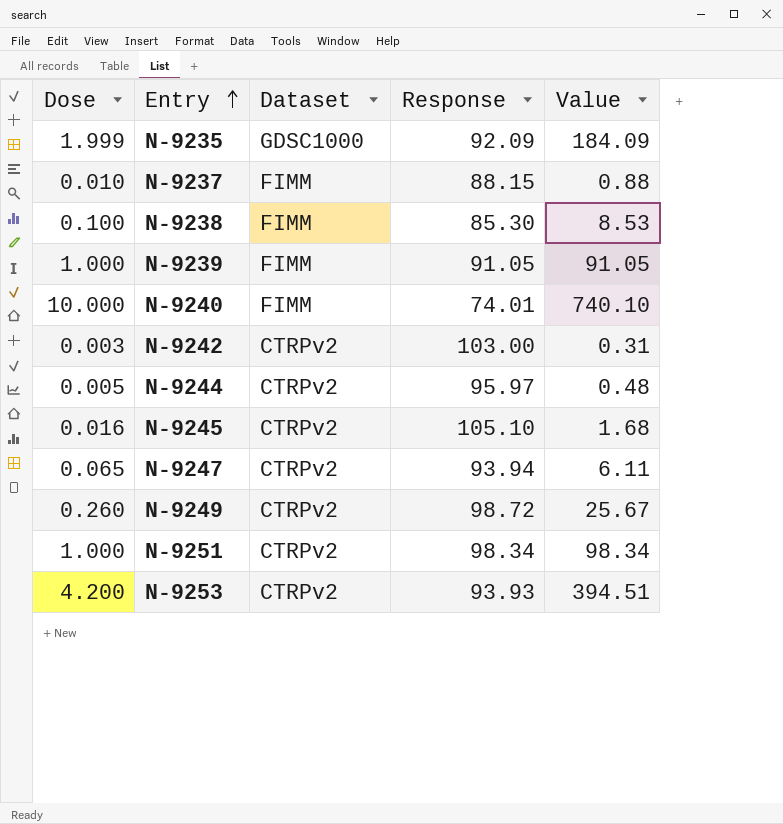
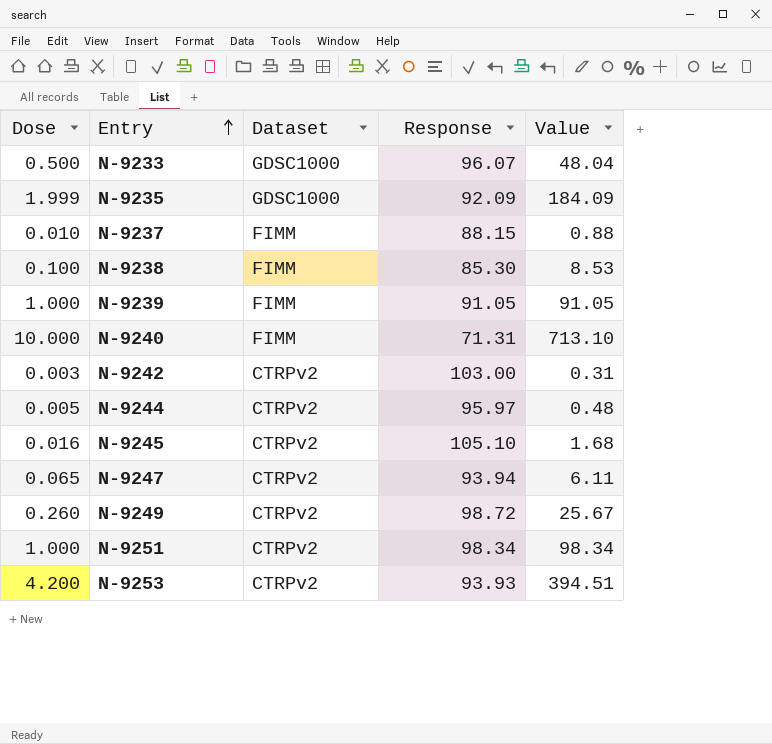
row N-9233: none -> 0.500 | GDSC1000 | 96.07 | 48.04
N-9240 | Response: 74.01 -> 71.31
N-9240 | Value: 740.10 -> 713.10

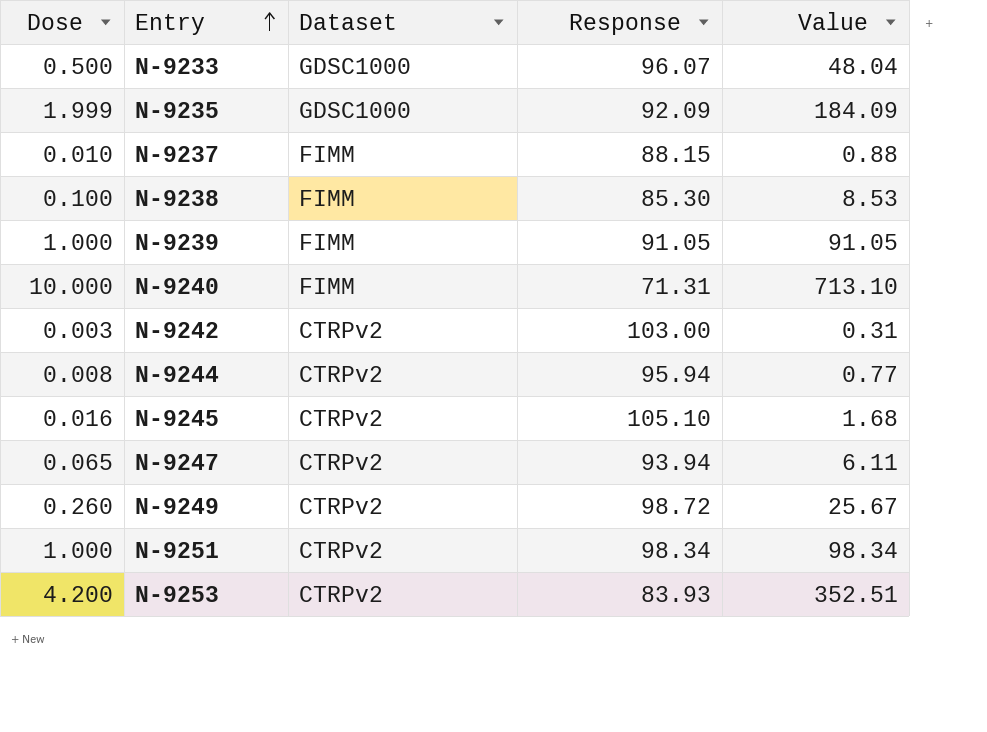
N-9244 | Dose: 0.005 -> 0.008
N-9244 | Response: 95.97 -> 95.94
N-9244 | Value: 0.48 -> 0.77
N-9253 | Response: 93.93 -> 83.93
N-9253 | Value: 394.51 -> 352.51

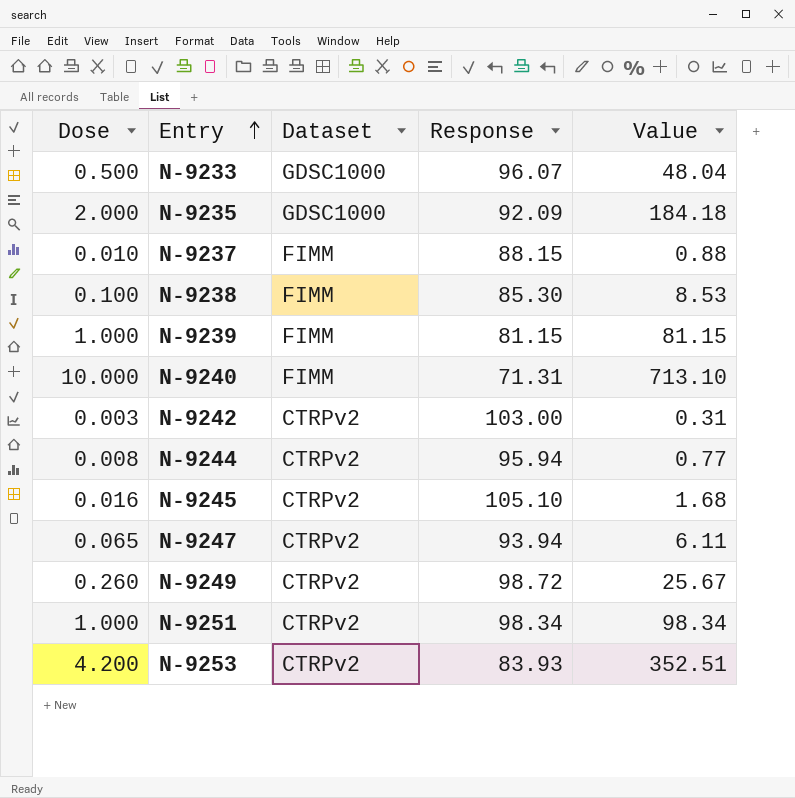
N-9235 | Dose: 1.999 -> 2.000
N-9235 | Value: 184.09 -> 184.18
N-9239 | Response: 91.05 -> 81.15
N-9239 | Value: 91.05 -> 81.15

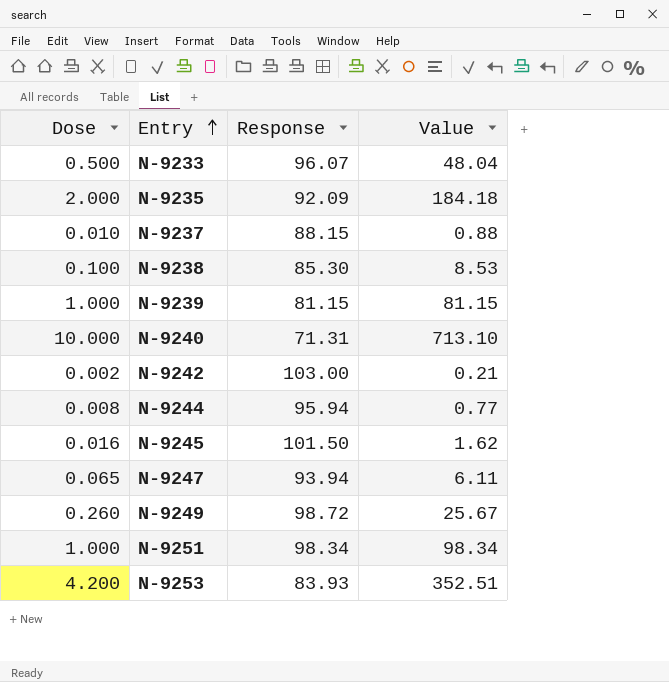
column Dataset | position: 3 -> none
N-9242 | Dose: 0.003 -> 0.002
N-9242 | Value: 0.31 -> 0.21
N-9245 | Response: 105.10 -> 101.50
N-9245 | Value: 1.68 -> 1.62

